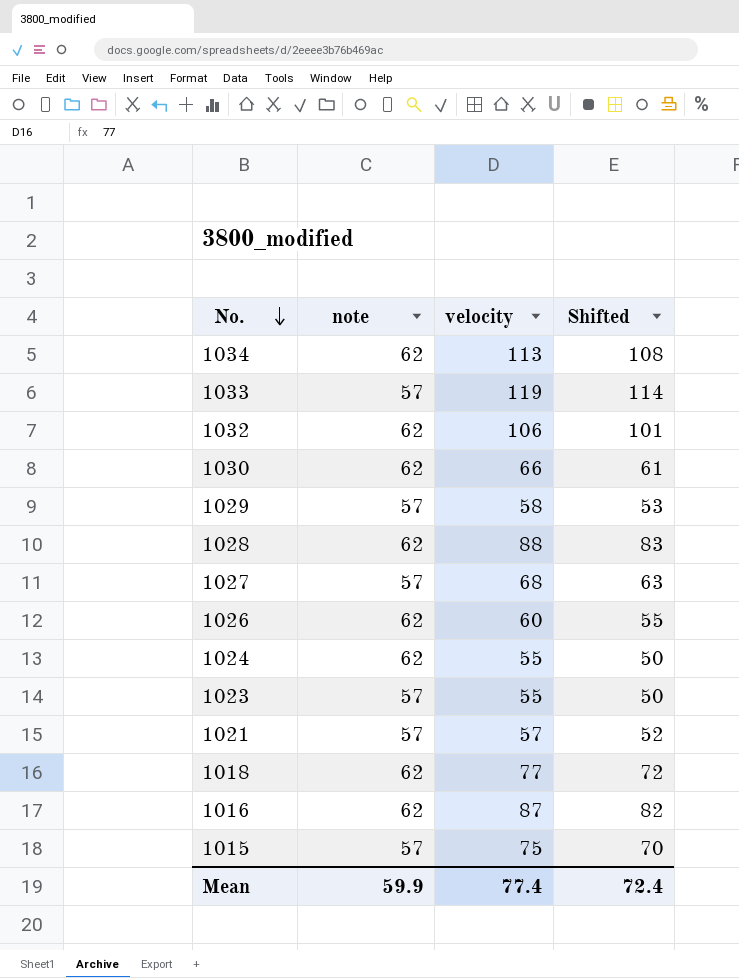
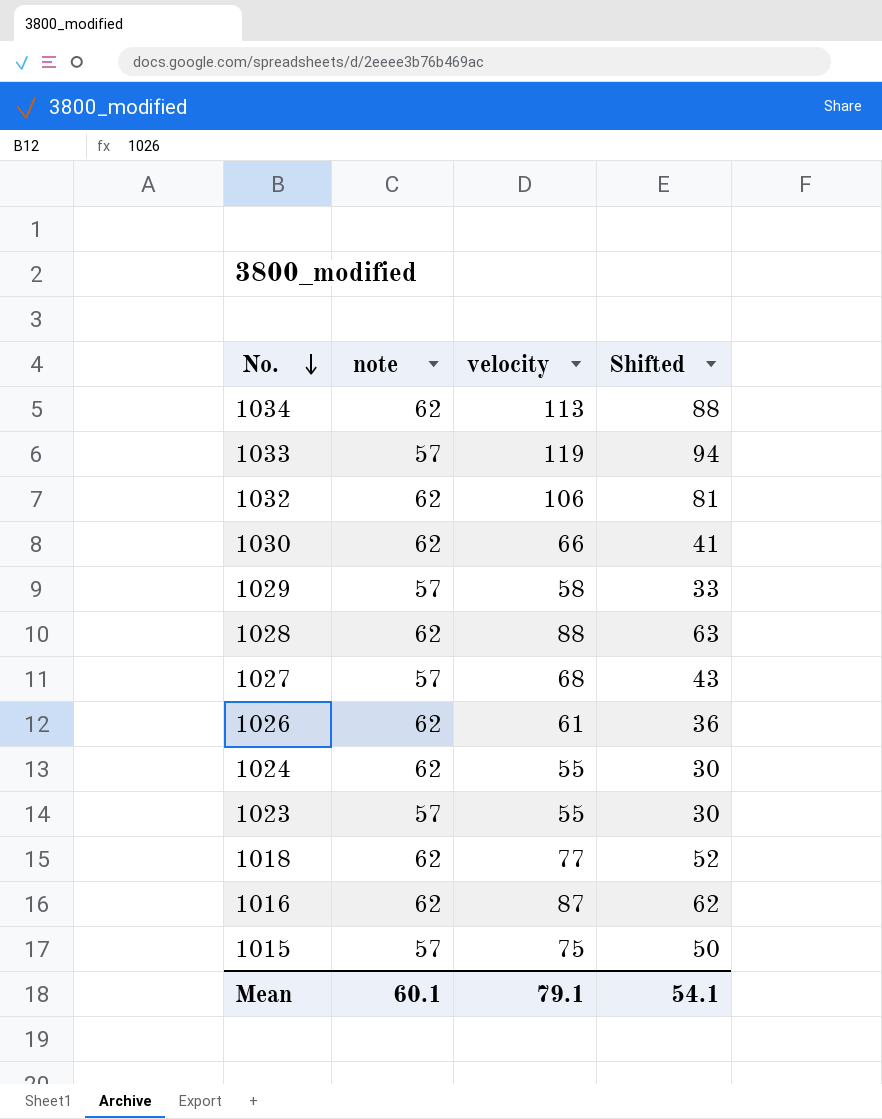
column Shifted | formula: [velocity] - 5 -> [velocity] - 25
row 1021: 57 | 57 | 52 -> none
1026 | velocity: 60 -> 61
Mean | note: 59.9 -> 60.1
Mean | velocity: 77.4 -> 79.1
Mean | Shifted: 72.4 -> 54.1

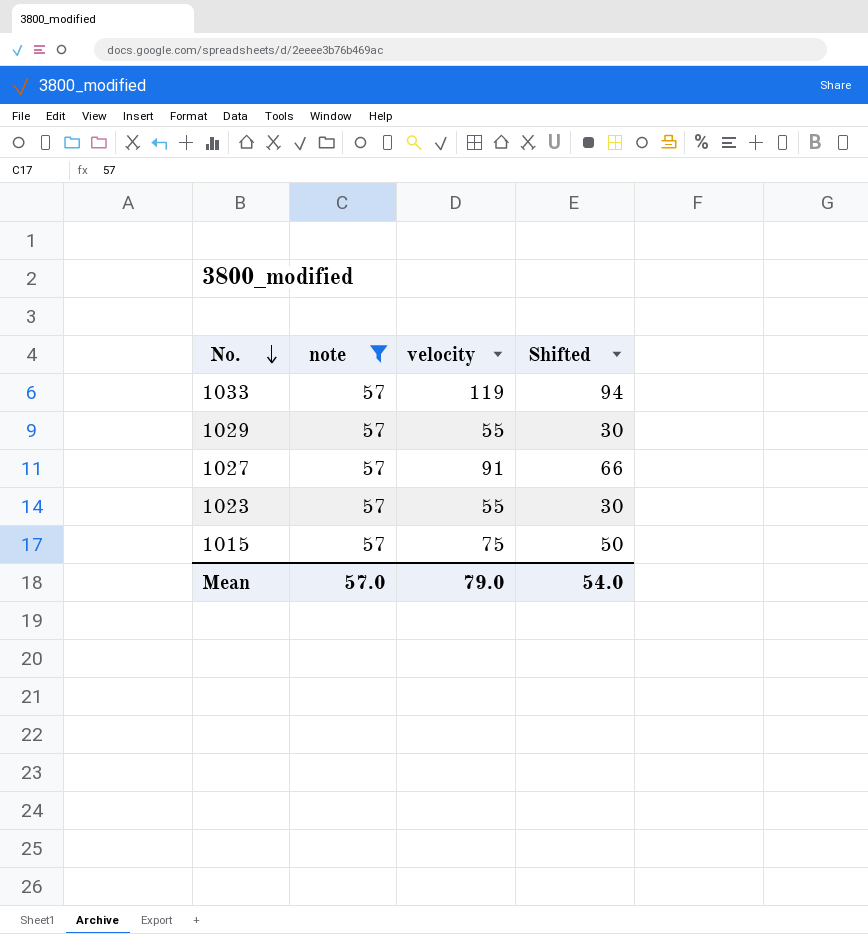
filter: none -> note = 57
1029 | velocity: 58 -> 55
1029 | Shifted: 33 -> 30
1027 | velocity: 68 -> 91
1027 | Shifted: 43 -> 66
Mean | note: 60.1 -> 57.0
Mean | velocity: 79.1 -> 79.0
Mean | Shifted: 54.1 -> 54.0

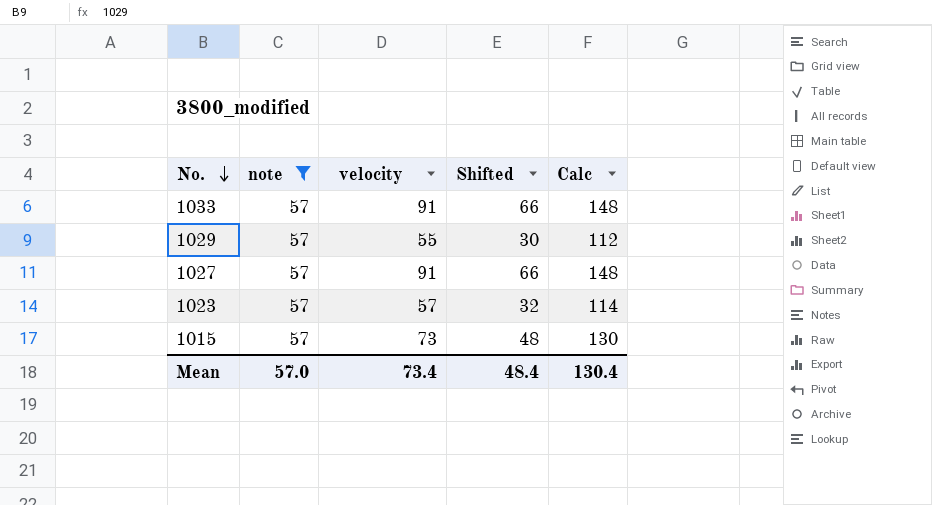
column Calc | formula: none -> [note] + [velocity]
1033 | velocity: 119 -> 91
1033 | Shifted: 94 -> 66
1023 | velocity: 55 -> 57
1023 | Shifted: 30 -> 32
1015 | velocity: 75 -> 73
1015 | Shifted: 50 -> 48
Mean | velocity: 79.0 -> 73.4
Mean | Shifted: 54.0 -> 48.4

